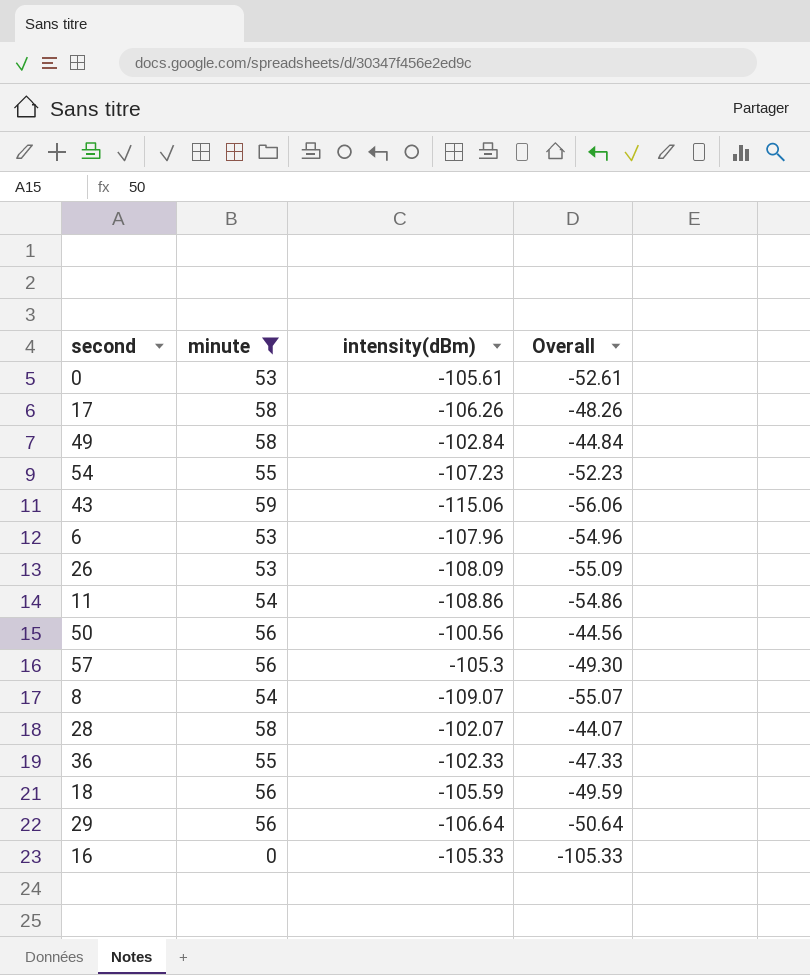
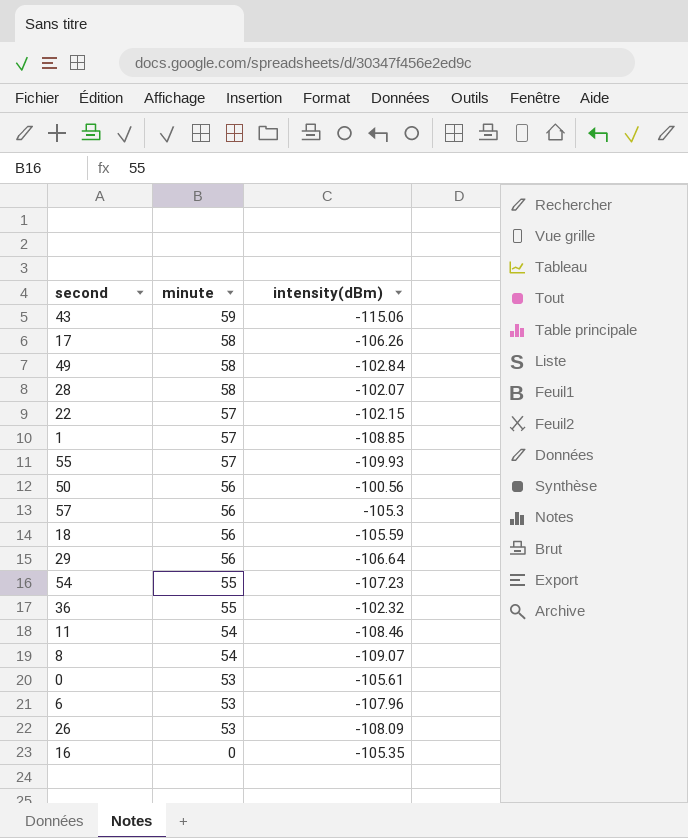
filter: minute != 57 -> none
row order: none -> minute descending
column Overall | formula: [minute] + [intensity(dBm)] -> none
36 | intensity(dBm): -102.33 -> -102.32
11 | intensity(dBm): -108.86 -> -108.46
16 | intensity(dBm): -105.33 -> -105.35

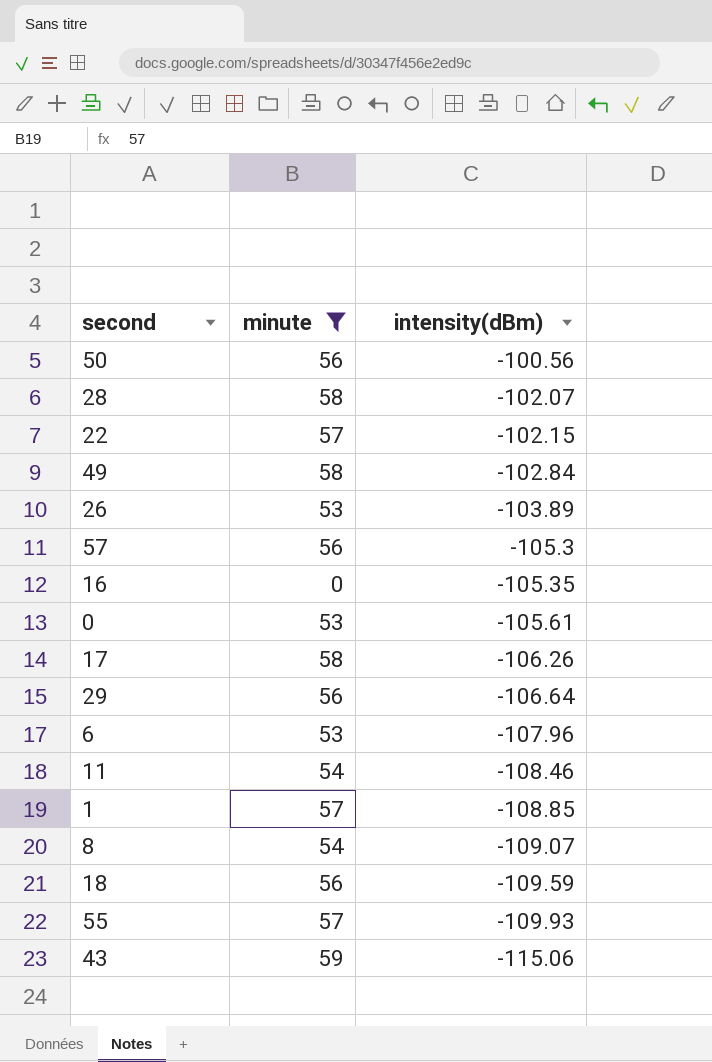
filter: none -> minute != 55
row order: minute descending -> intensity(dBm) descending
26 | intensity(dBm): -108.09 -> -103.89
18 | intensity(dBm): -105.59 -> -109.59

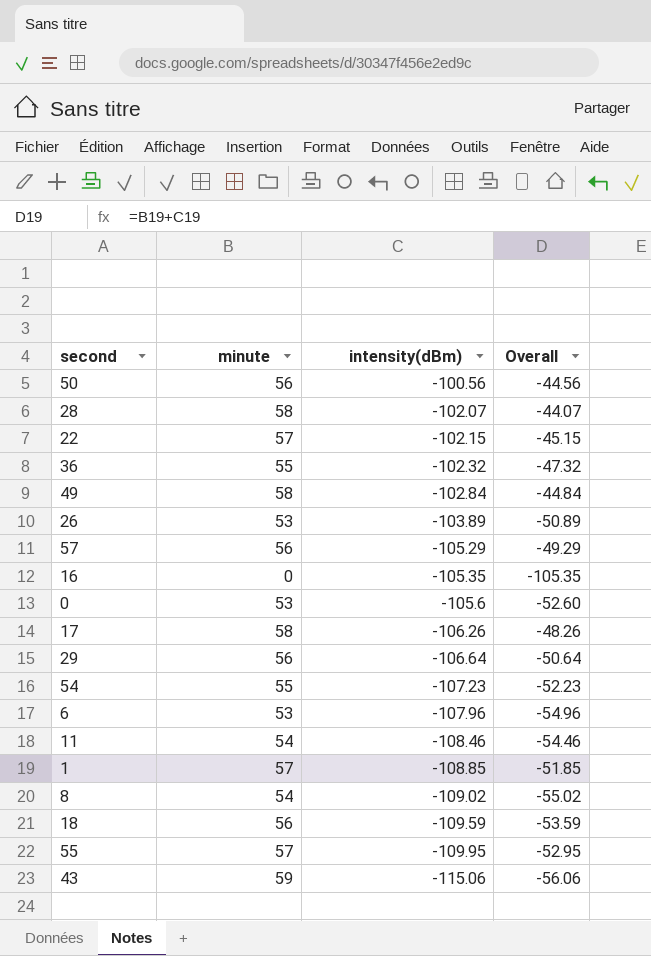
filter: minute != 55 -> none
column Overall | formula: none -> [minute] + [intensity(dBm)]
57 | intensity(dBm): -105.3 -> -105.29
0 | intensity(dBm): -105.61 -> -105.6
8 | intensity(dBm): -109.07 -> -109.02
55 | intensity(dBm): -109.93 -> -109.95

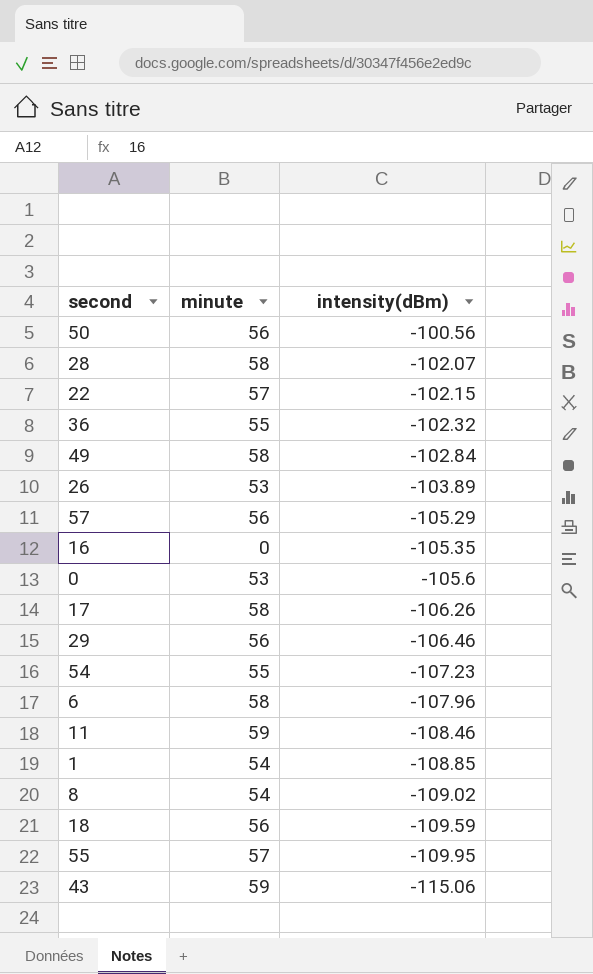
column Overall | formula: [minute] + [intensity(dBm)] -> none
29 | intensity(dBm): -106.64 -> -106.46
6 | minute: 53 -> 58
11 | minute: 54 -> 59
1 | minute: 57 -> 54

